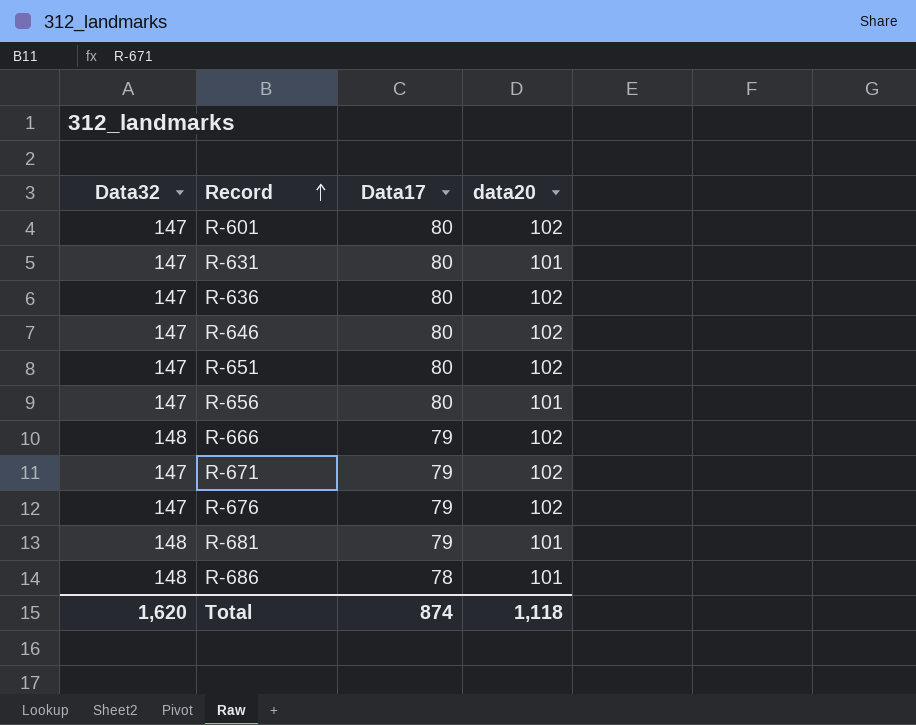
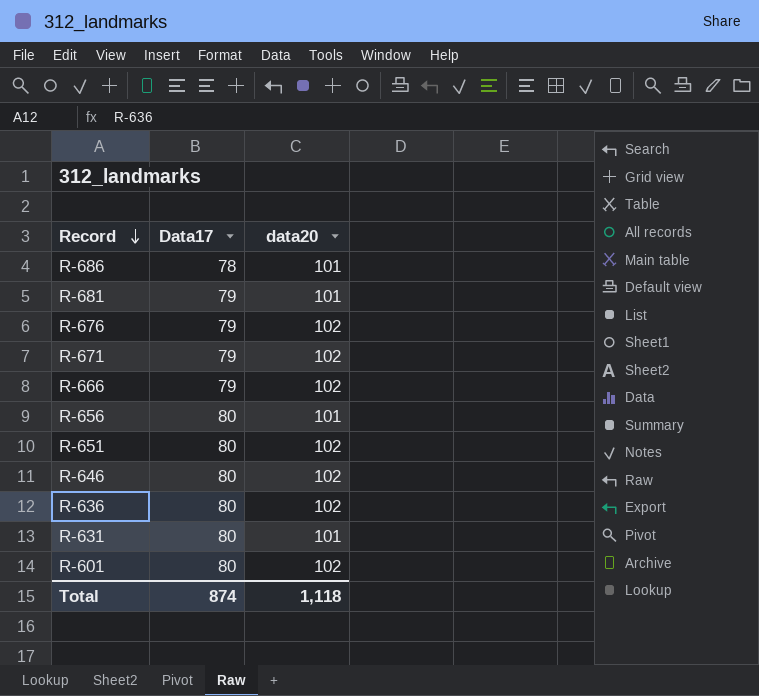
row order: Record ascending -> Record descending
column Data32 | position: 1 -> none

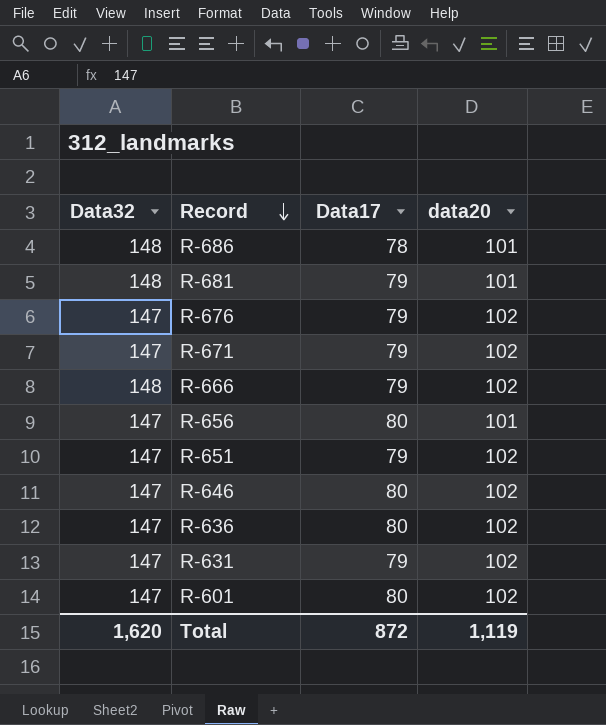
column Data32 | position: none -> 1
R-651 | Data17: 80 -> 79
R-631 | Data17: 80 -> 79
R-631 | data20: 101 -> 102
Total | Data17: 874 -> 872
Total | data20: 1,118 -> 1,119

